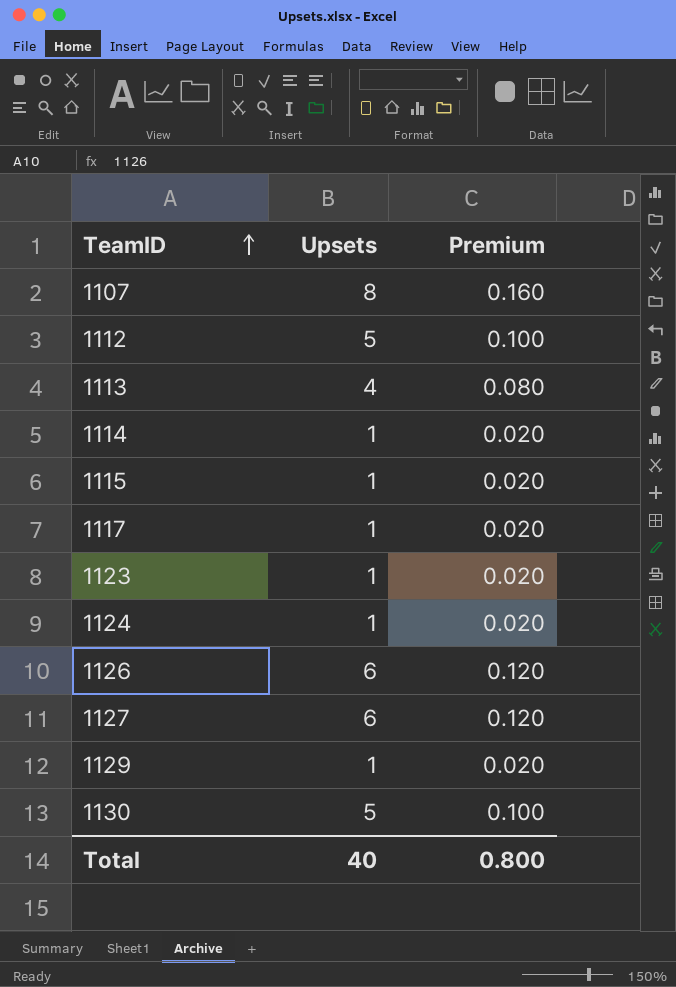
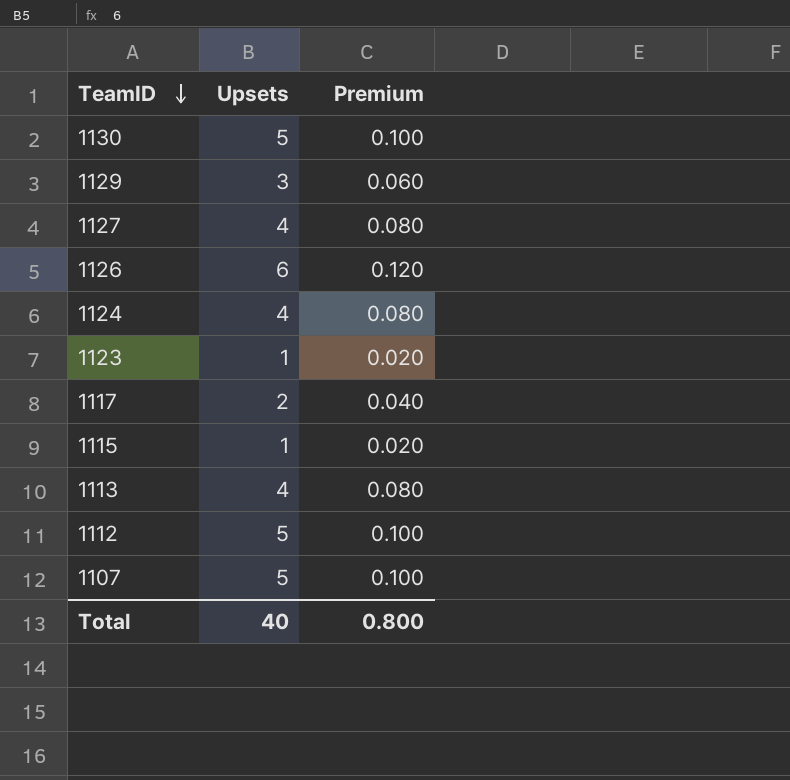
row order: TeamID ascending -> TeamID descending
row 1114: 1 | 0.020 -> none
1129 | Upsets: 1 -> 3
1129 | Premium: 0.020 -> 0.060
1127 | Upsets: 6 -> 4
1127 | Premium: 0.120 -> 0.080
1124 | Upsets: 1 -> 4
1124 | Premium: 0.020 -> 0.080
1117 | Upsets: 1 -> 2
1117 | Premium: 0.020 -> 0.040
1107 | Upsets: 8 -> 5
1107 | Premium: 0.160 -> 0.100

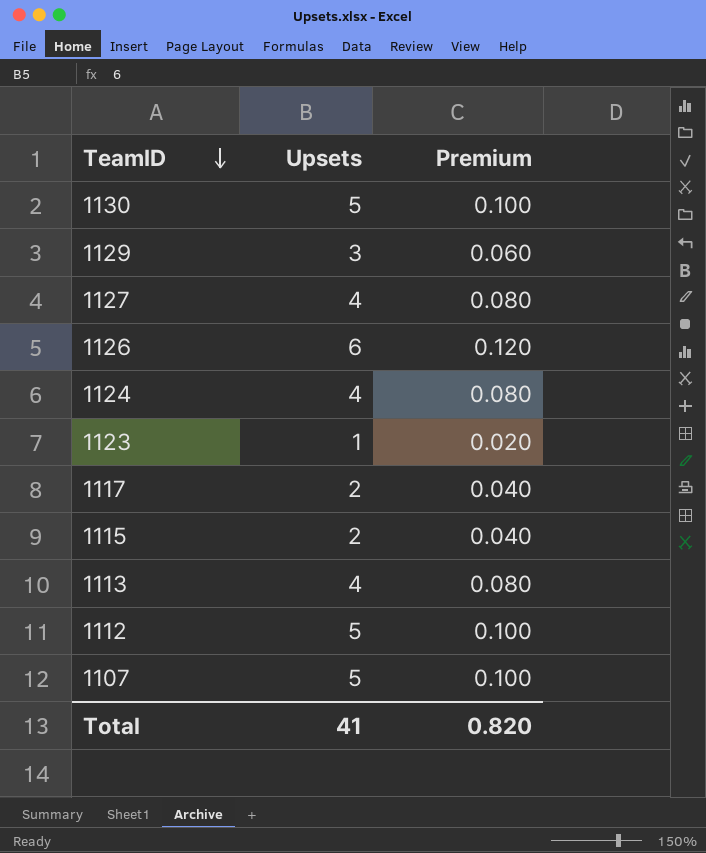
1115 | Upsets: 1 -> 2
1115 | Premium: 0.020 -> 0.040
Total | Upsets: 40 -> 41
Total | Premium: 0.800 -> 0.820

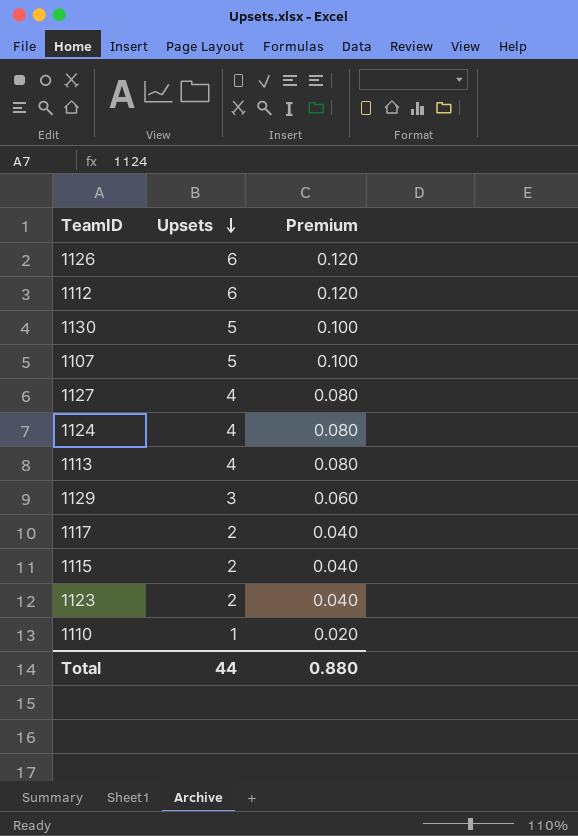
row order: TeamID descending -> Upsets descending
1112 | Upsets: 5 -> 6
1112 | Premium: 0.100 -> 0.120
1123 | Upsets: 1 -> 2
1123 | Premium: 0.020 -> 0.040
row 1110: none -> 1 | 0.020
Total | Upsets: 41 -> 44
Total | Premium: 0.820 -> 0.880

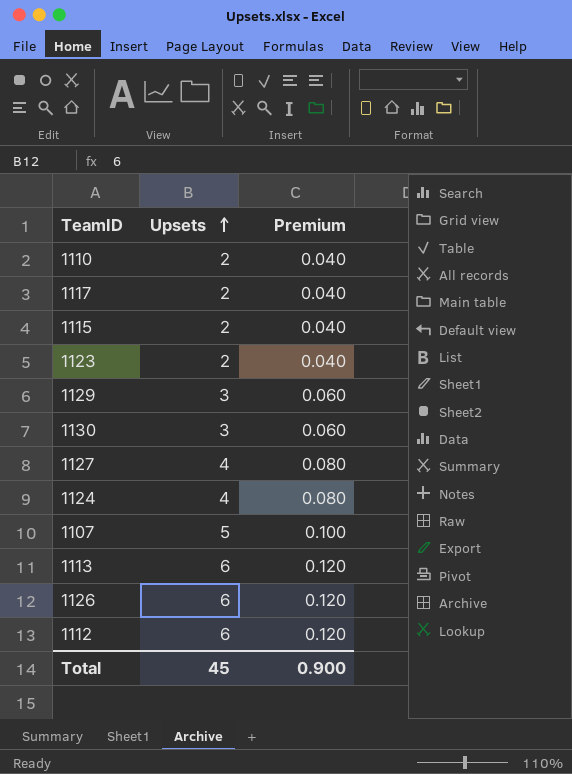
row order: Upsets descending -> Upsets ascending
1110 | Upsets: 1 -> 2
1110 | Premium: 0.020 -> 0.040
1130 | Upsets: 5 -> 3
1130 | Premium: 0.100 -> 0.060
1113 | Upsets: 4 -> 6
1113 | Premium: 0.080 -> 0.120
Total | Upsets: 44 -> 45
Total | Premium: 0.880 -> 0.900

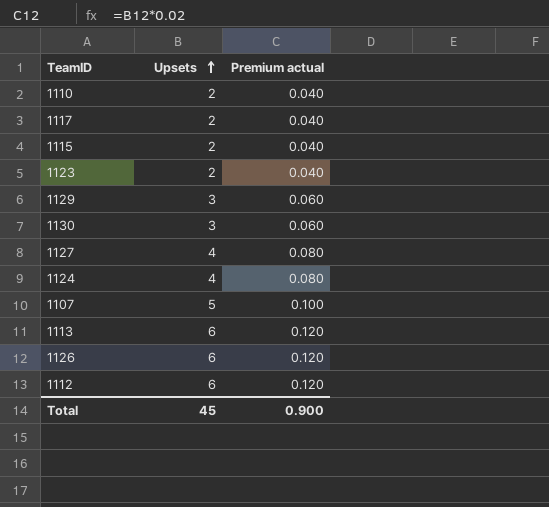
column name: Premium -> Premium actual

